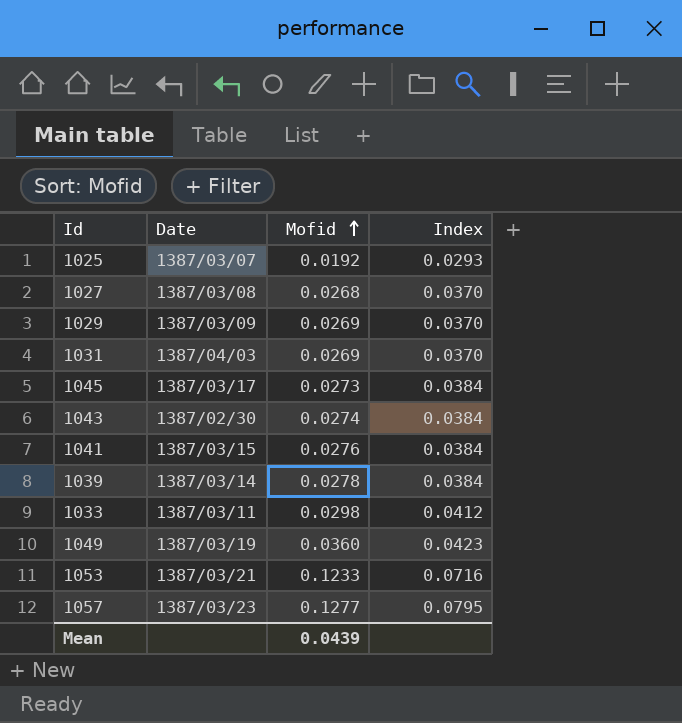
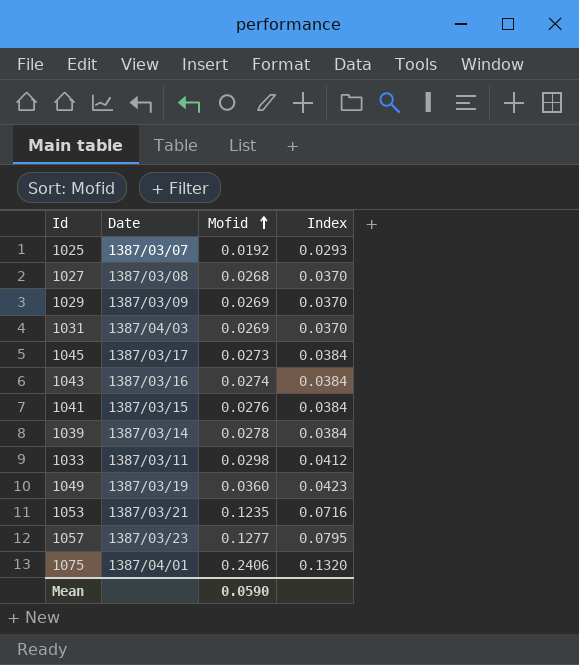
1043 | Date: 1387/02/30 -> 1387/03/16
1053 | Mofid: 0.1233 -> 0.1235
row 1075: none -> 1387/04/01 | 0.2406 | 0.1320
Mean | Mofid: 0.0439 -> 0.0590

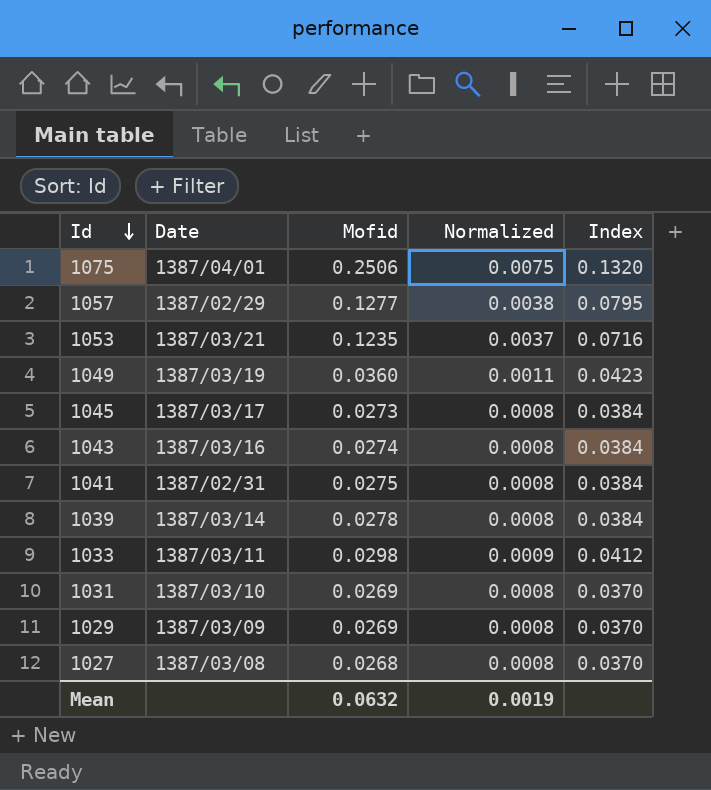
row order: Mofid ascending -> Id descending
column Normalized | formula: none -> [Mofid] * 0.03
row 1025: 1387/03/07 | 0.0192 | 0.0293 -> none
1075 | Mofid: 0.2406 -> 0.2506
1057 | Date: 1387/03/23 -> 1387/02/29
1041 | Date: 1387/03/15 -> 1387/02/31
1041 | Mofid: 0.0276 -> 0.0275
1031 | Date: 1387/04/03 -> 1387/03/10
Mean | Mofid: 0.0590 -> 0.0632

